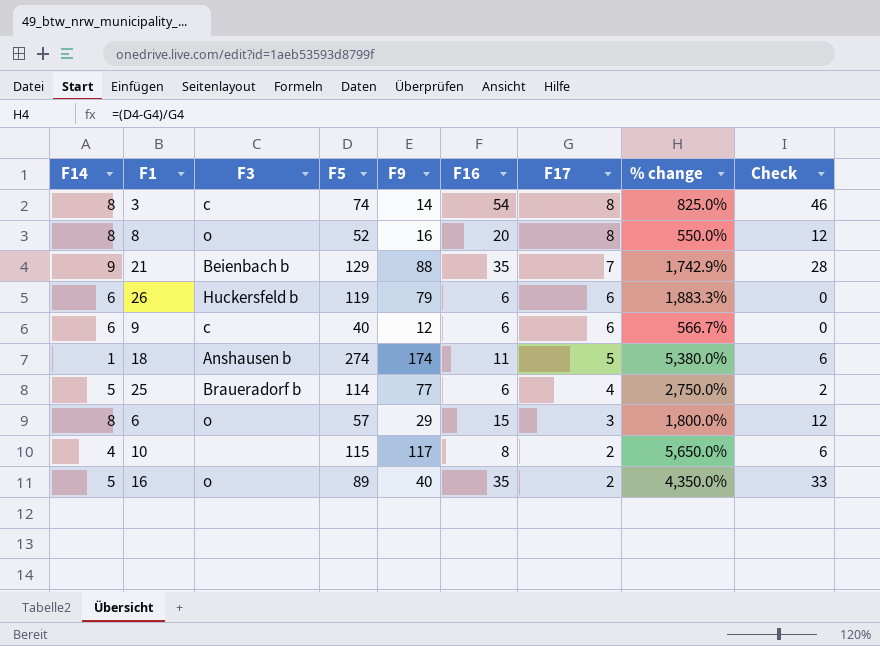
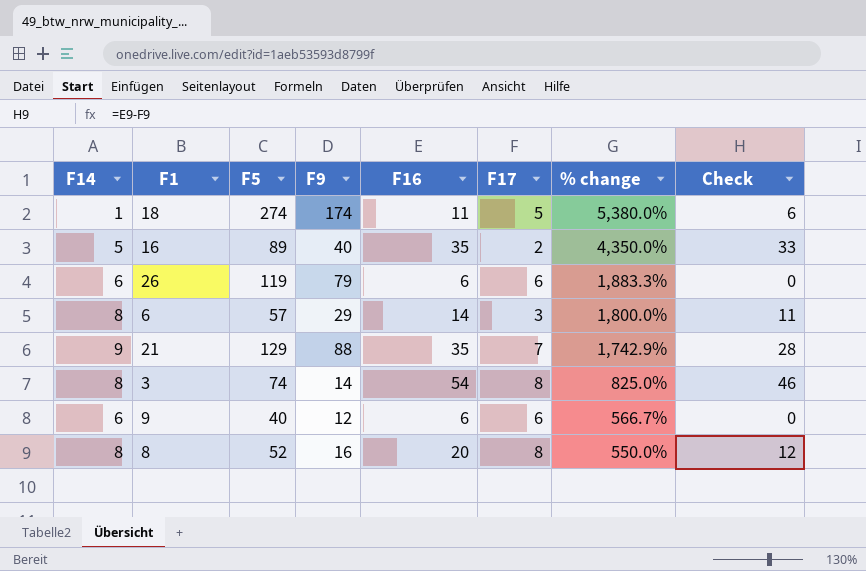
row order: F17 descending -> % change descending
column F3 | position: 3 -> none
row 25: 5 | Braueradorf b | 114 | 77 | 6 | 4 | 2,750.0% | 2 -> none
row 10: 4 | none | 115 | 117 | 8 | 2 | 5,650.0% | 6 -> none
6 | F16: 15 -> 14
6 | Check: 12 -> 11

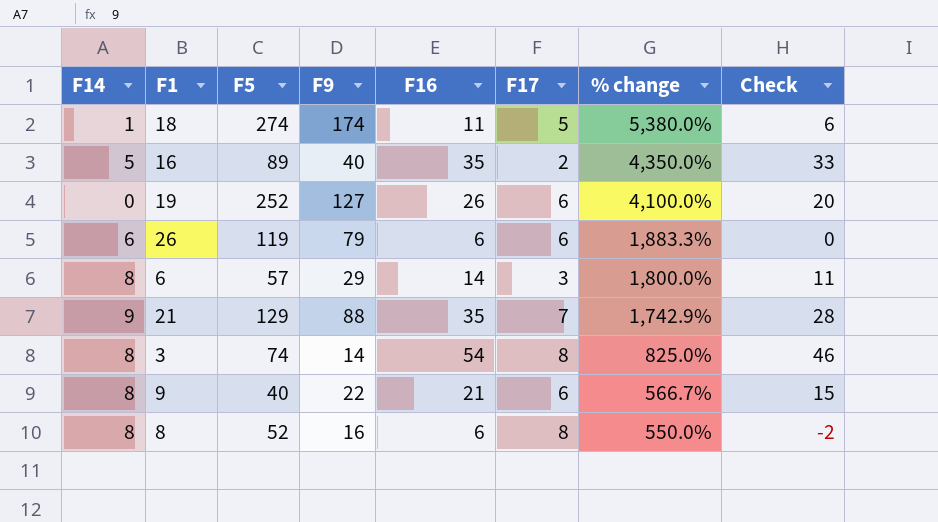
row 19: none -> 0 | 252 | 127 | 26 | 6 | 4,100.0% | 20
9 | F14: 6 -> 8
9 | F9: 12 -> 22
9 | F16: 6 -> 21
9 | Check: 0 -> 15
8 | F16: 20 -> 6
8 | Check: 12 -> -2

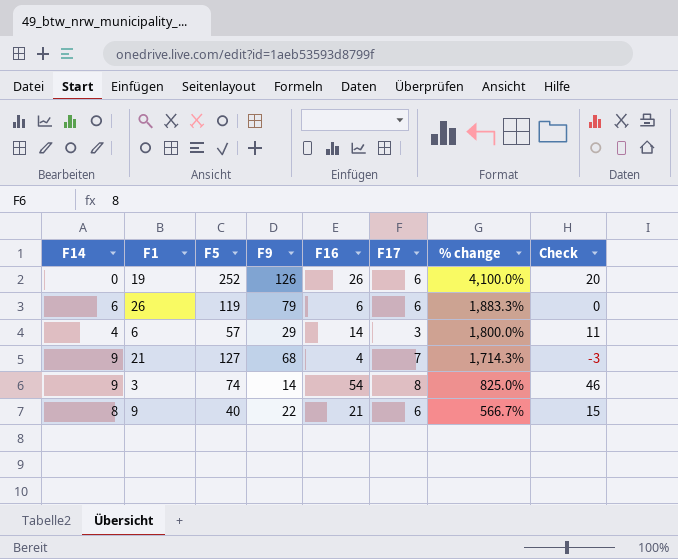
row 18: 1 | 274 | 174 | 11 | 5 | 5,380.0% | 6 -> none
row 16: 5 | 89 | 40 | 35 | 2 | 4,350.0% | 33 -> none
row 8: 8 | 52 | 16 | 6 | 8 | 550.0% | -2 -> none
19 | F9: 127 -> 126
6 | F14: 8 -> 4
21 | F5: 129 -> 127
21 | F9: 88 -> 68
21 | F16: 35 -> 4
21 | % change: 1,742.9% -> 1,714.3%
21 | Check: 28 -> -3
3 | F14: 8 -> 9

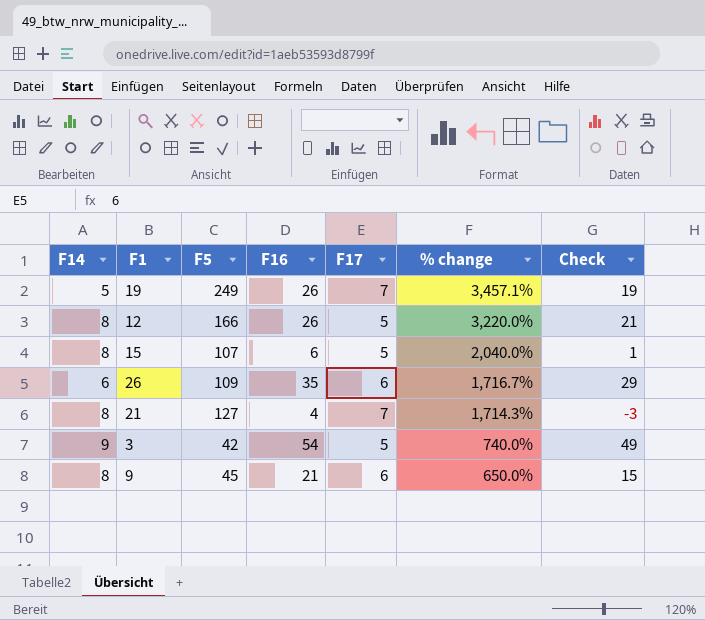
column F9 | position: 4 -> none
row 6: 4 | 57 | 29 | 14 | 3 | 1,800.0% | 11 -> none
19 | F14: 0 -> 5
19 | F5: 252 -> 249
19 | F17: 6 -> 7
19 | % change: 4,100.0% -> 3,457.1%
19 | Check: 20 -> 19
row 12: none -> 8 | 166 | 26 | 5 | 3,220.0% | 21
row 15: none -> 8 | 107 | 6 | 5 | 2,040.0% | 1
26 | F5: 119 -> 109
26 | F16: 6 -> 35
26 | % change: 1,883.3% -> 1,716.7%
26 | Check: 0 -> 29
21 | F14: 9 -> 8
3 | F5: 74 -> 42
3 | F17: 8 -> 5
3 | % change: 825.0% -> 740.0%
3 | Check: 46 -> 49
9 | F5: 40 -> 45
9 | % change: 566.7% -> 650.0%

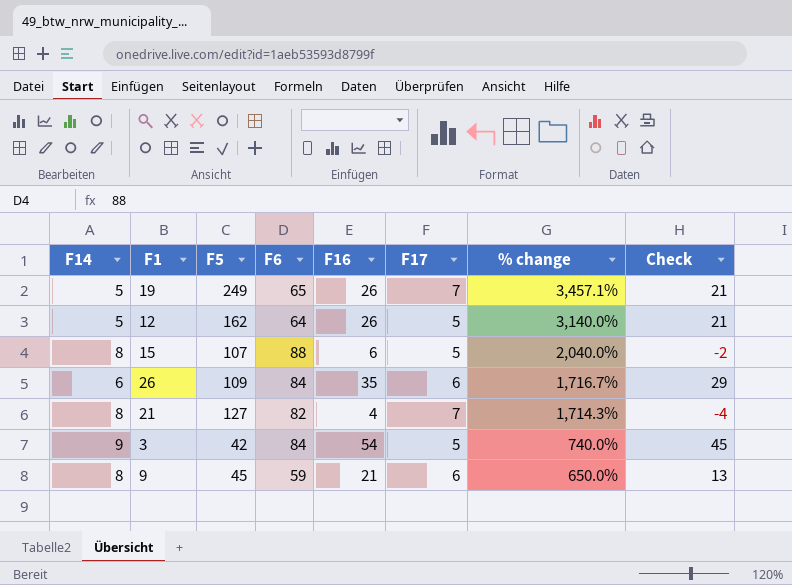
column F6 | position: none -> 4
column Check | formula: [F16] - [F17] -> [F16] - [F14]
12 | F14: 8 -> 5
12 | F5: 166 -> 162
12 | % change: 3,220.0% -> 3,140.0%

